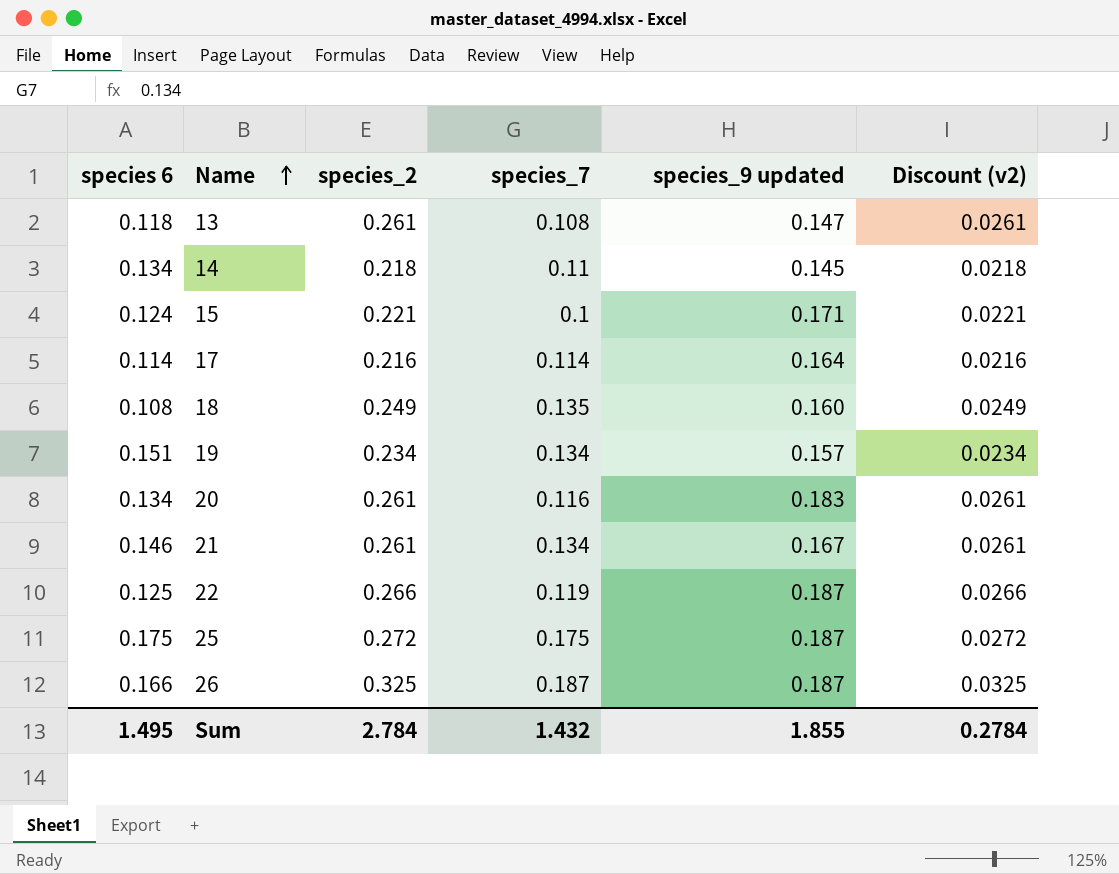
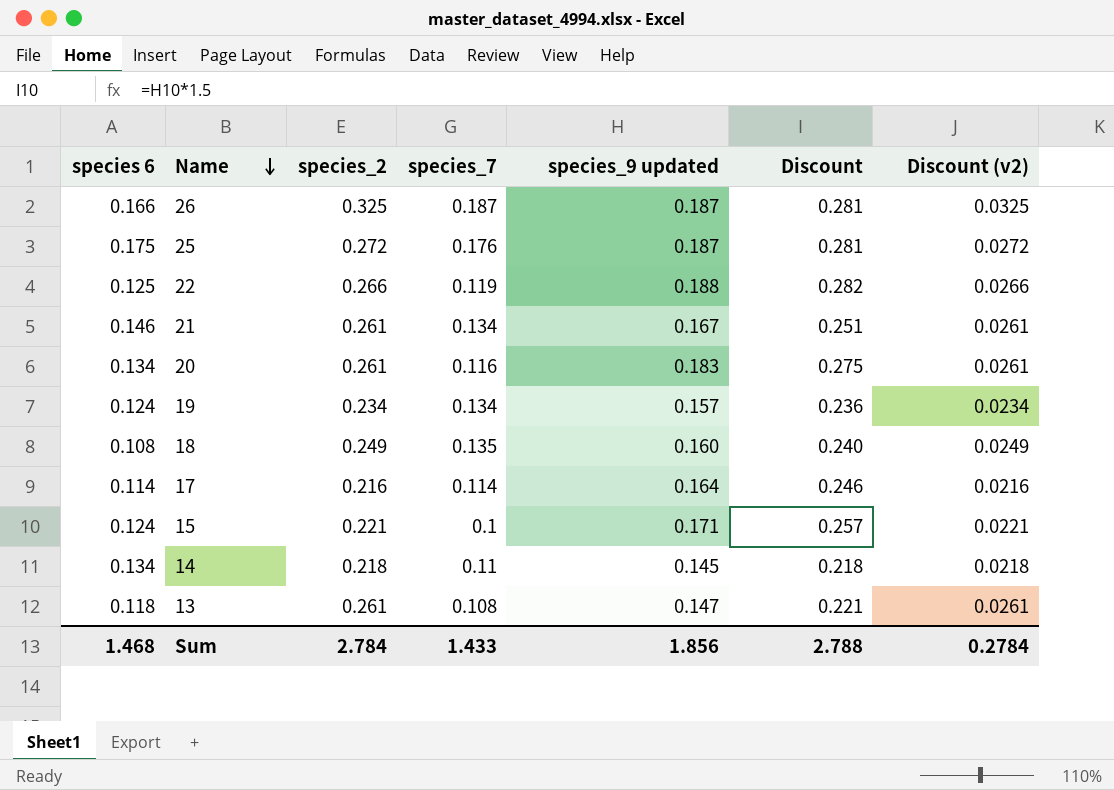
row order: Name ascending -> Name descending
column Discount | formula: none -> [species_9 updated] * 1.5
25 | species_7: 0.175 -> 0.176
22 | species_9 updated: 0.187 -> 0.188
19 | species 6: 0.151 -> 0.124
Sum | species 6: 1.495 -> 1.468
Sum | species_7: 1.432 -> 1.433
Sum | species_9 updated: 1.855 -> 1.856

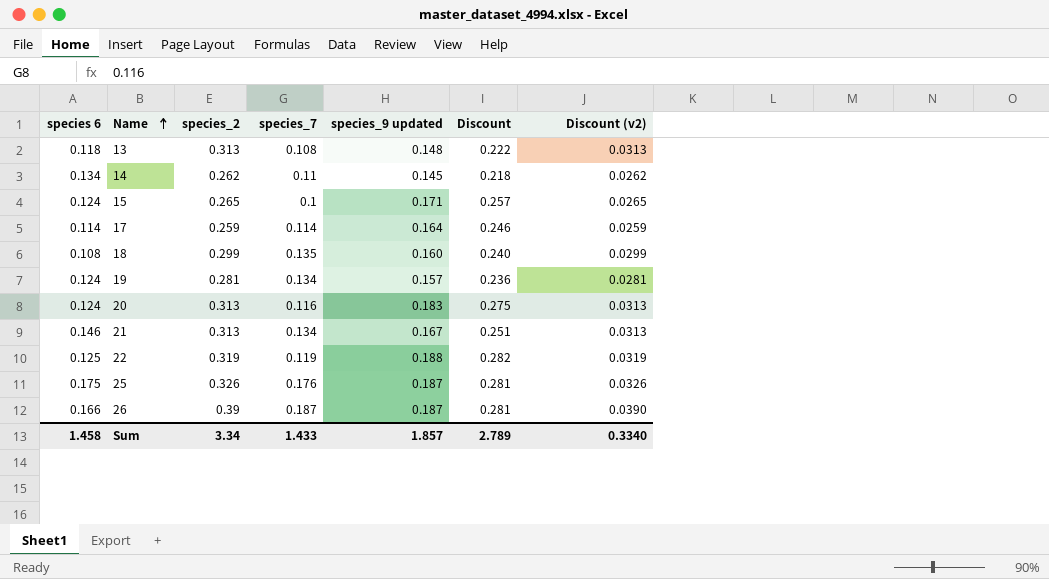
row order: Name descending -> Name ascending
13 | species_2: 0.261 -> 0.313
13 | species_9 updated: 0.147 -> 0.148
13 | Discount: 0.221 -> 0.222
13 | Discount (v2): 0.0261 -> 0.0313
14 | species_2: 0.218 -> 0.262
14 | Discount (v2): 0.0218 -> 0.0262
15 | species_2: 0.221 -> 0.265
15 | Discount (v2): 0.0221 -> 0.0265
17 | species_2: 0.216 -> 0.259
17 | Discount (v2): 0.0216 -> 0.0259
18 | species_2: 0.249 -> 0.299
18 | Discount (v2): 0.0249 -> 0.0299
19 | species_2: 0.234 -> 0.281
19 | Discount (v2): 0.0234 -> 0.0281
20 | species 6: 0.134 -> 0.124
20 | species_2: 0.261 -> 0.313
20 | Discount (v2): 0.0261 -> 0.0313
21 | species_2: 0.261 -> 0.313
21 | Discount (v2): 0.0261 -> 0.0313
22 | species_2: 0.266 -> 0.319
22 | Discount (v2): 0.0266 -> 0.0319
25 | species_2: 0.272 -> 0.326
25 | Discount (v2): 0.0272 -> 0.0326
26 | species_2: 0.325 -> 0.39
26 | Discount (v2): 0.0325 -> 0.0390
Sum | species 6: 1.468 -> 1.458
Sum | species_2: 2.784 -> 3.34
Sum | species_9 updated: 1.856 -> 1.857
Sum | Discount: 2.788 -> 2.789
Sum | Discount (v2): 0.2784 -> 0.3340

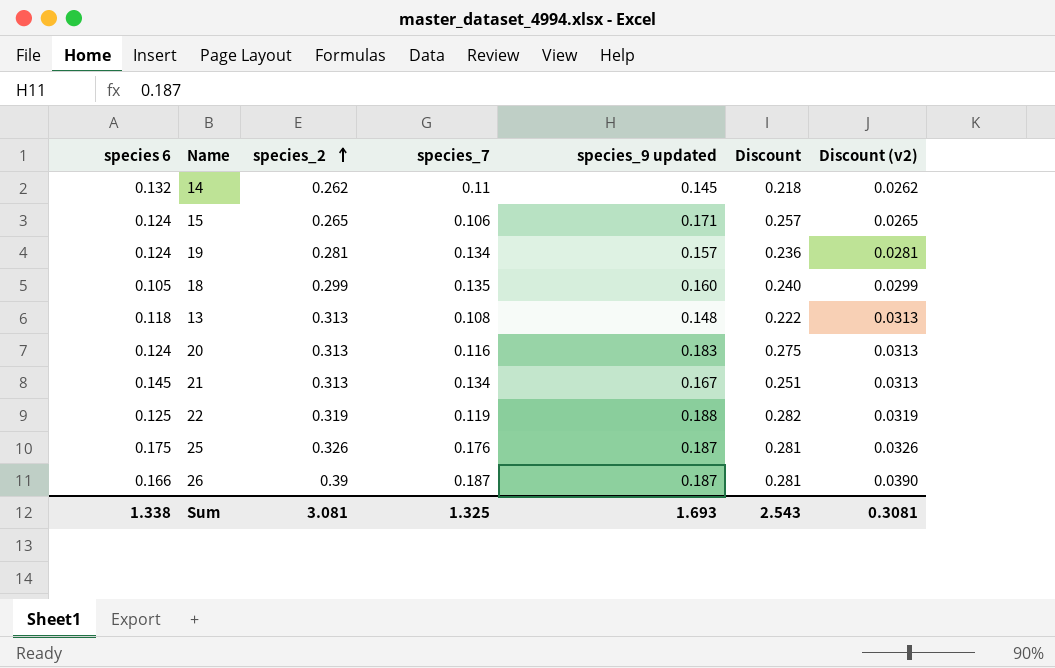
row order: Name ascending -> species_2 ascending
row 17: 0.114 | 0.259 | 0.114 | 0.164 | 0.246 | 0.0259 -> none
14 | species 6: 0.134 -> 0.132
15 | species_7: 0.1 -> 0.106
18 | species 6: 0.108 -> 0.105
21 | species 6: 0.146 -> 0.145
Sum | species 6: 1.458 -> 1.338
Sum | species_2: 3.34 -> 3.081
Sum | species_7: 1.433 -> 1.325
Sum | species_9 updated: 1.857 -> 1.693
Sum | Discount: 2.789 -> 2.543
Sum | Discount (v2): 0.3340 -> 0.3081

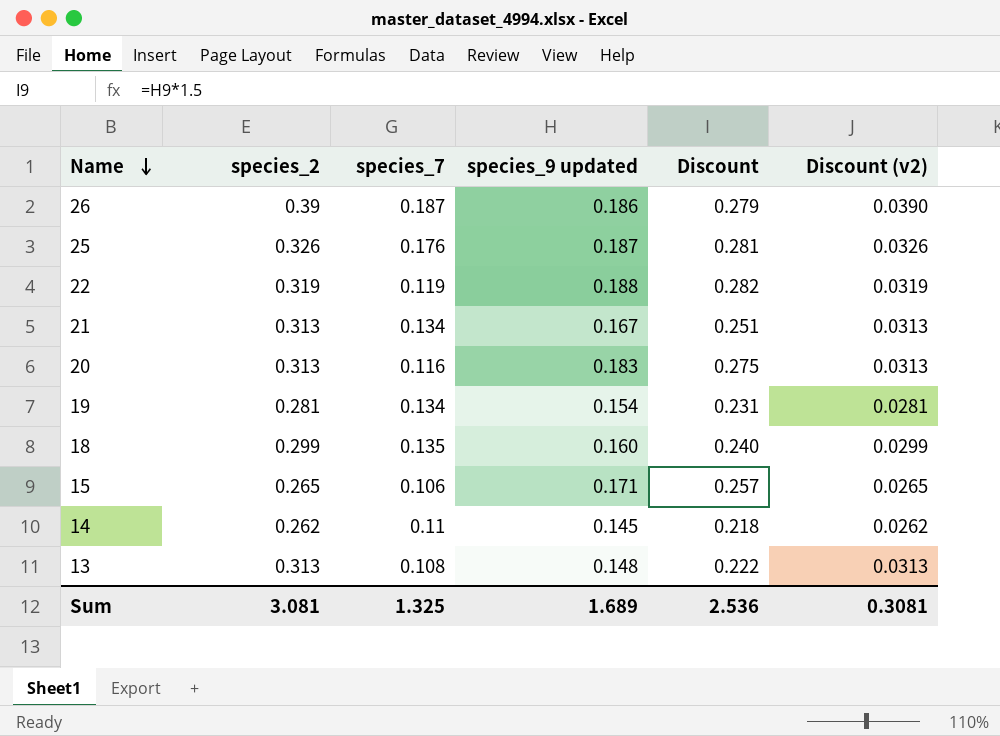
row order: species_2 ascending -> Name descending
column species 6 | position: 1 -> none
26 | species_9 updated: 0.187 -> 0.186
26 | Discount: 0.281 -> 0.279
19 | species_9 updated: 0.157 -> 0.154
19 | Discount: 0.236 -> 0.231
Sum | species_9 updated: 1.693 -> 1.689
Sum | Discount: 2.543 -> 2.536

